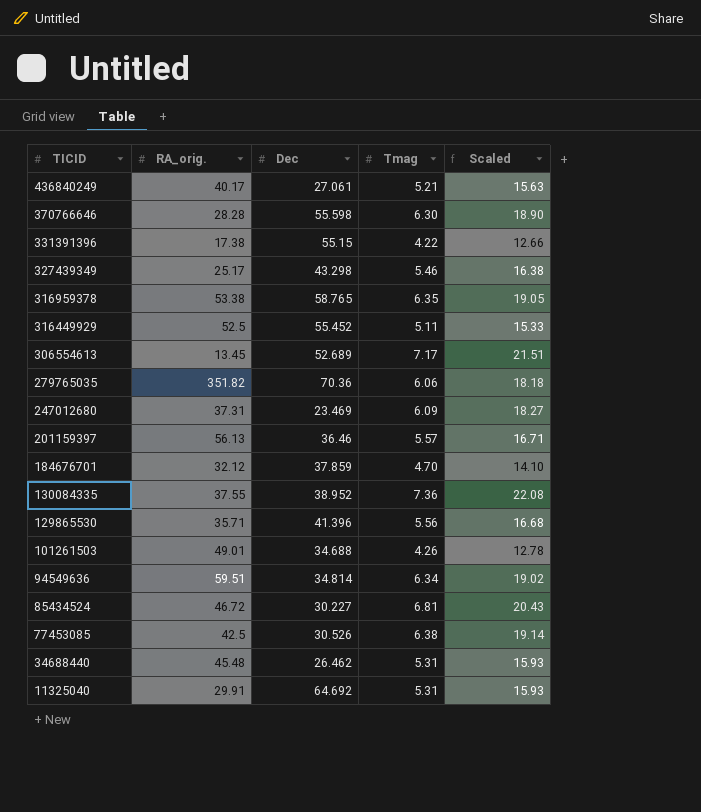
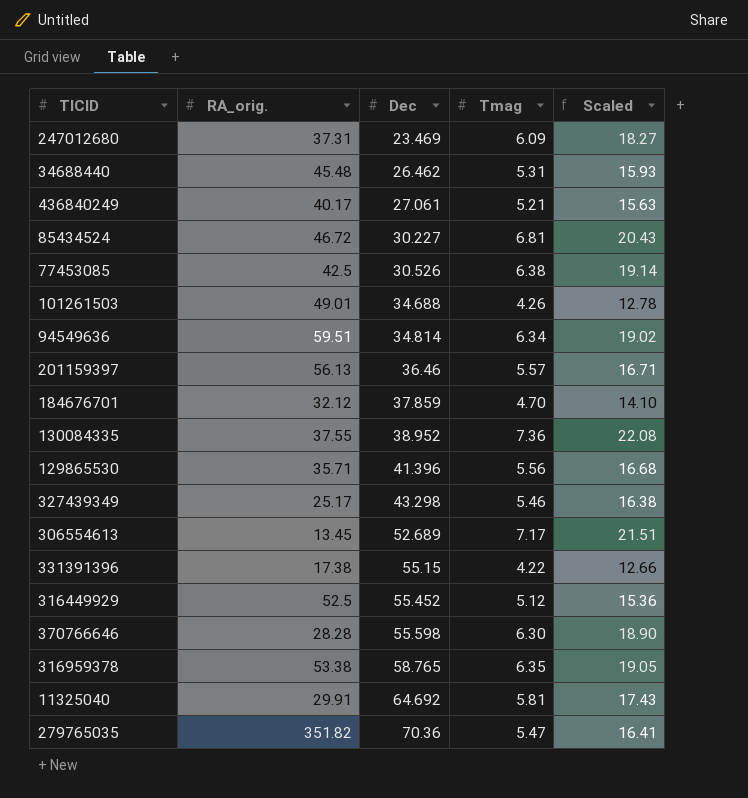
row order: TICID descending -> Dec ascending
316449929 | Tmag: 5.11 -> 5.12
316449929 | Scaled: 15.33 -> 15.36
11325040 | Tmag: 5.31 -> 5.81
11325040 | Scaled: 15.93 -> 17.43
279765035 | Tmag: 6.06 -> 5.47
279765035 | Scaled: 18.18 -> 16.41

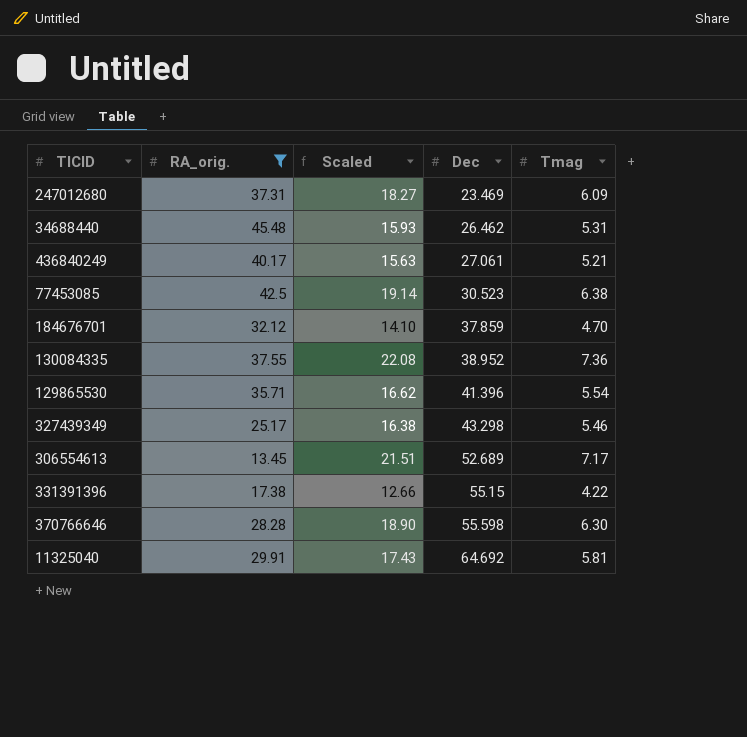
filter: none -> RA_orig. <= 45.48
column Scaled | position: 5 -> 3
77453085 | Dec: 30.526 -> 30.523
129865530 | Scaled: 16.68 -> 16.62
129865530 | Tmag: 5.56 -> 5.54

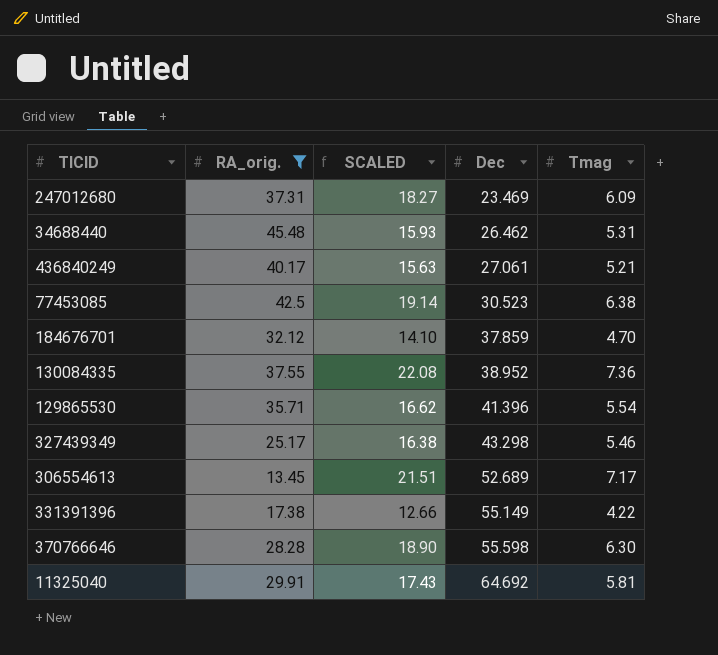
column name: Scaled -> SCALED
331391396 | Dec: 55.15 -> 55.149

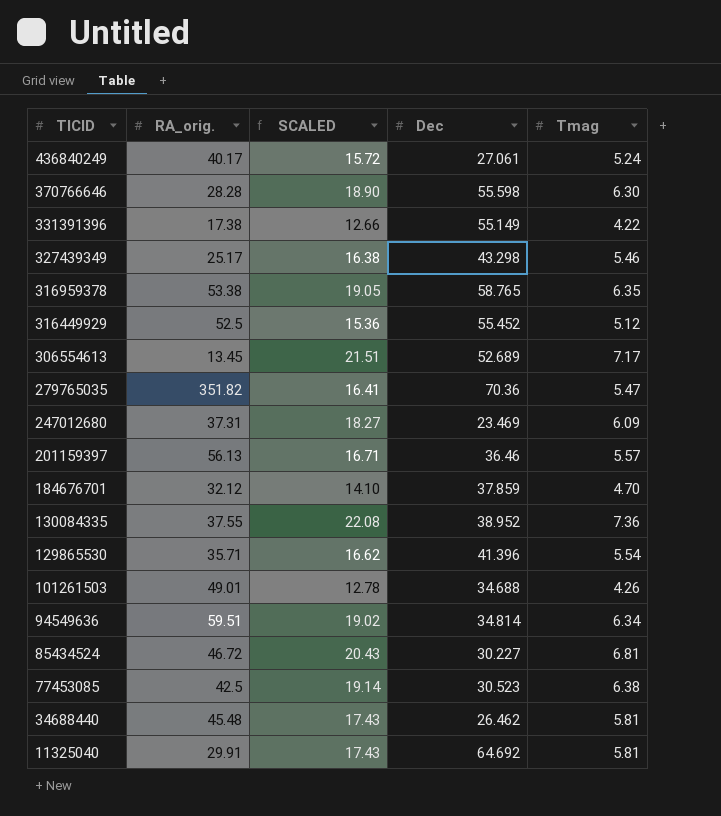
filter: RA_orig. <= 45.48 -> none
row order: Dec ascending -> TICID descending
436840249 | SCALED: 15.63 -> 15.72
436840249 | Tmag: 5.21 -> 5.24
34688440 | SCALED: 15.93 -> 17.43
34688440 | Tmag: 5.31 -> 5.81

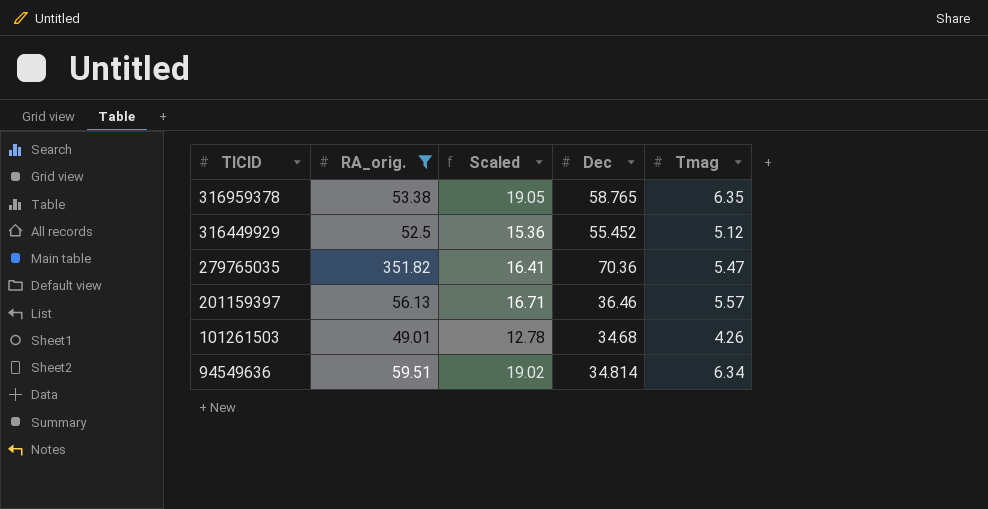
filter: none -> RA_orig. >= 49.01
column name: SCALED -> Scaled
101261503 | Dec: 34.688 -> 34.68

